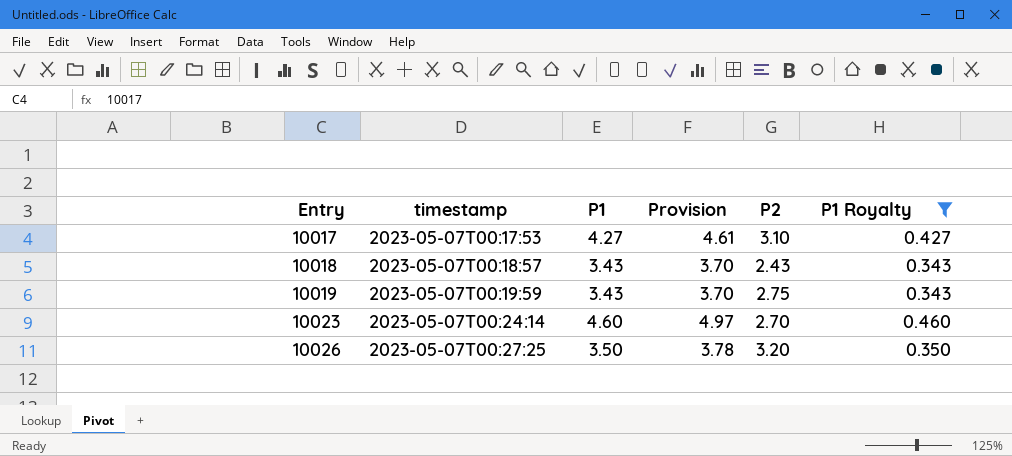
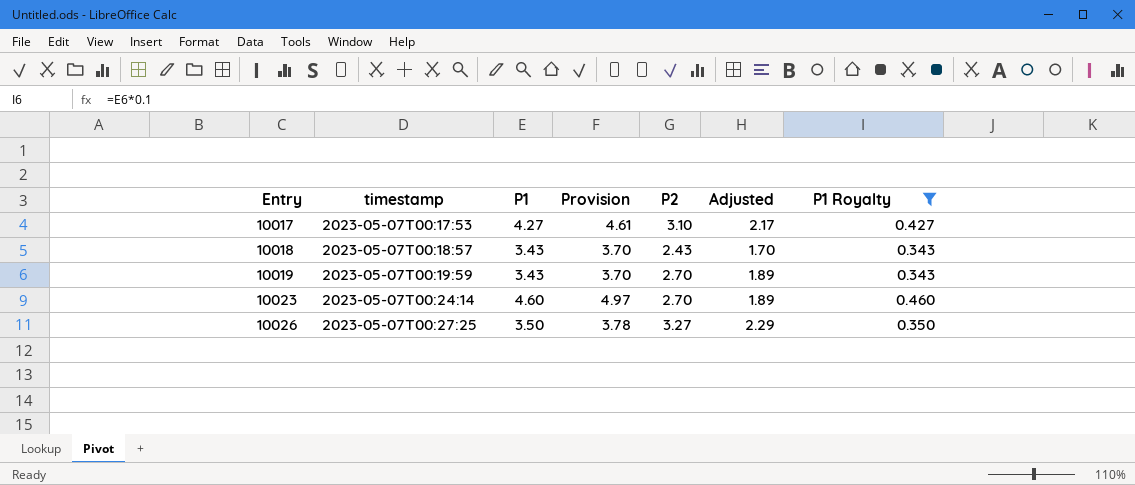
column Adjusted | formula: none -> [P2] * 0.7
10019 | P2: 2.75 -> 2.70
10026 | P2: 3.20 -> 3.27

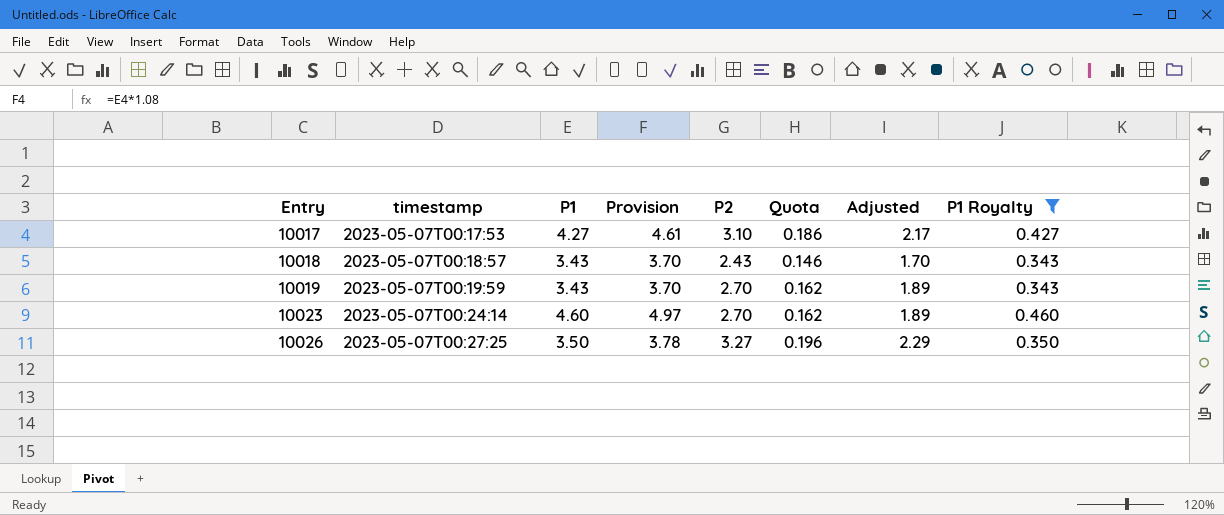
column Quota | formula: none -> [P2] * 0.06

